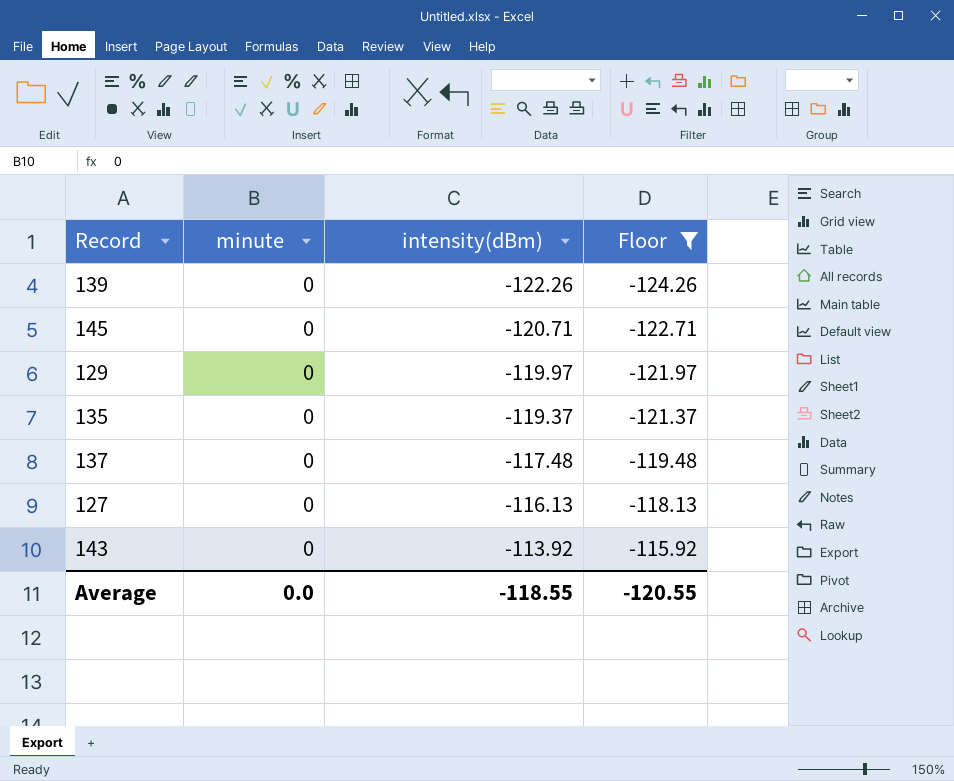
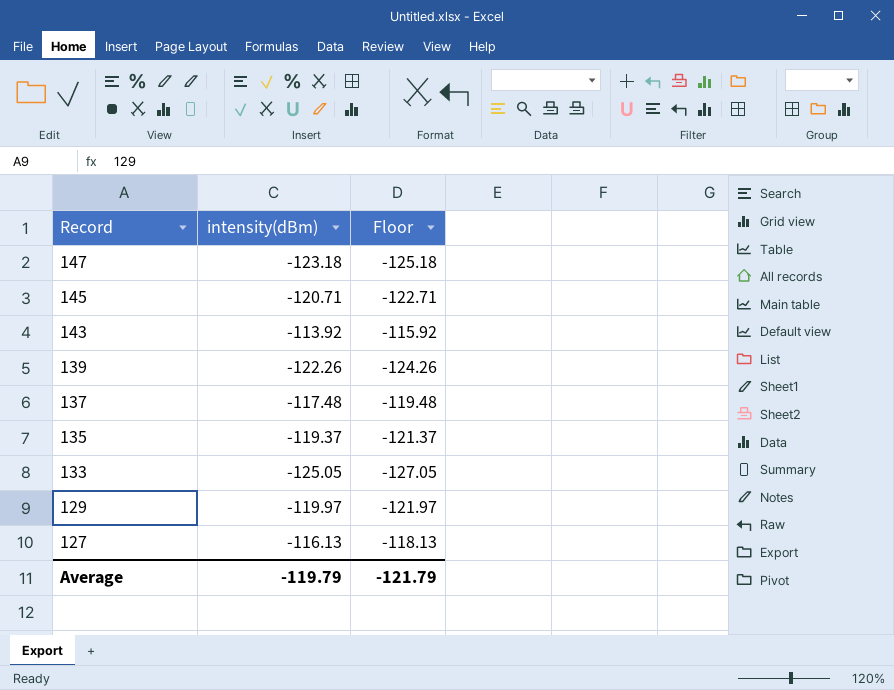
filter: Floor >= -124.26 -> none
row order: intensity(dBm) ascending -> Record descending
column minute | position: 2 -> none
Average | intensity(dBm): -118.55 -> -119.79
Average | Floor: -120.55 -> -121.79

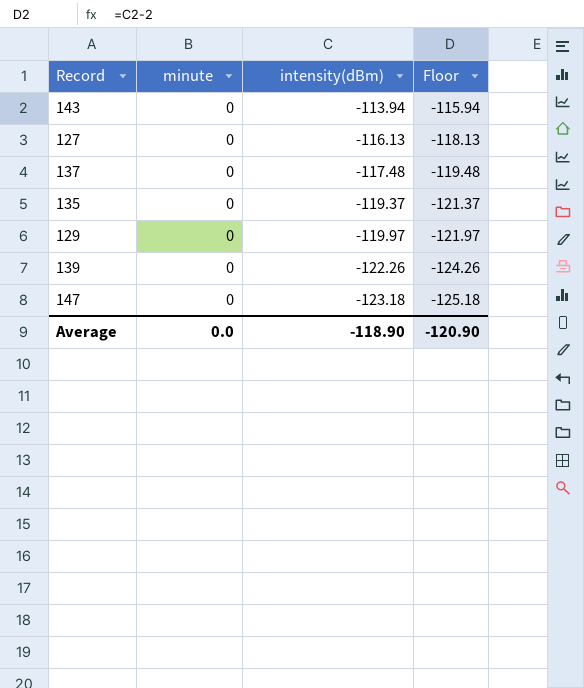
row order: Record descending -> intensity(dBm) descending
column minute | position: none -> 2
row 145: -120.71 | -122.71 -> none
row 133: -125.05 | -127.05 -> none
143 | intensity(dBm): -113.92 -> -113.94
143 | Floor: -115.92 -> -115.94
Average | intensity(dBm): -119.79 -> -118.90
Average | Floor: -121.79 -> -120.90

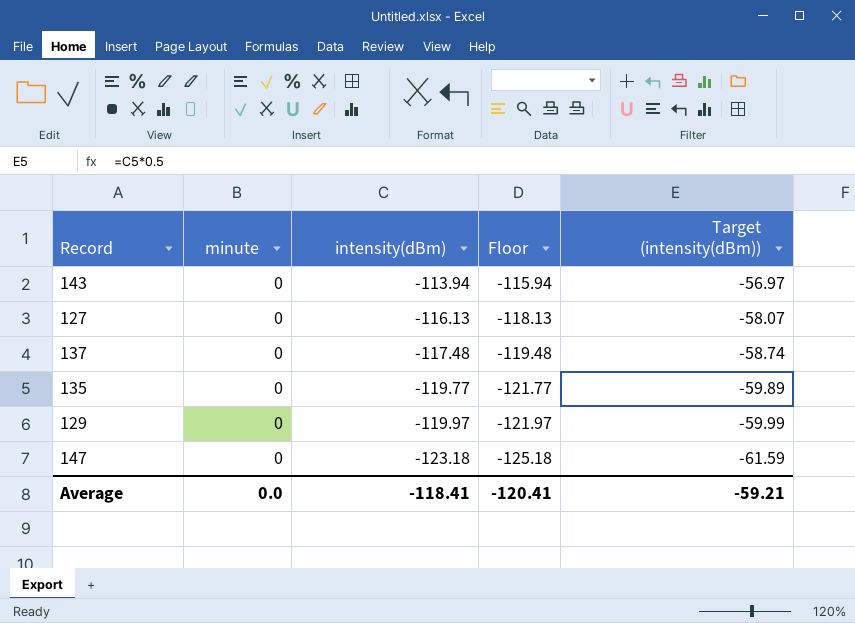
column Target (intensity(dBm)) | formula: none -> [intensity(dBm)] * 0.5
row 139: 0 | -122.26 | -124.26 -> none
135 | intensity(dBm): -119.37 -> -119.77
135 | Floor: -121.37 -> -121.77
Average | intensity(dBm): -118.90 -> -118.41
Average | Floor: -120.90 -> -120.41

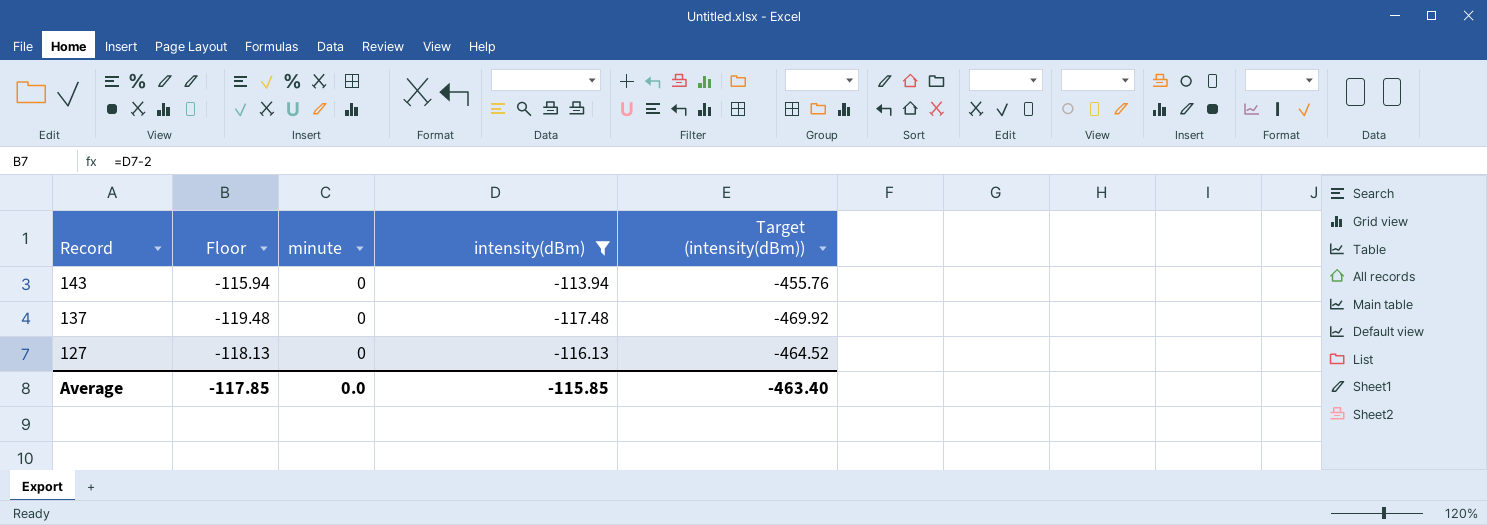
filter: none -> intensity(dBm) >= -117.48
row order: intensity(dBm) descending -> Record descending
column Floor | position: 4 -> 2
column Target (intensity(dBm)) | formula: [intensity(dBm)] * 0.5 -> [intensity(dBm)] * 4
Average | Floor: -120.41 -> -117.85
Average | intensity(dBm): -118.41 -> -115.85
Average | Target (intensity(dBm)): -59.21 -> -463.40

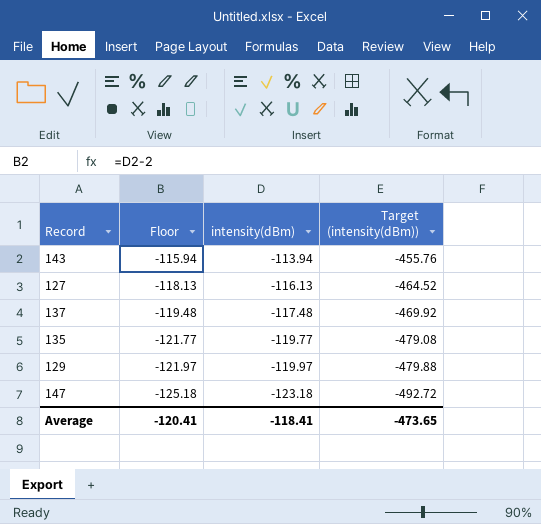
filter: intensity(dBm) >= -117.48 -> none
row order: Record descending -> Floor descending
column minute | position: 3 -> none
Average | Floor: -117.85 -> -120.41
Average | intensity(dBm): -115.85 -> -118.41
Average | Target (intensity(dBm)): -463.40 -> -473.65

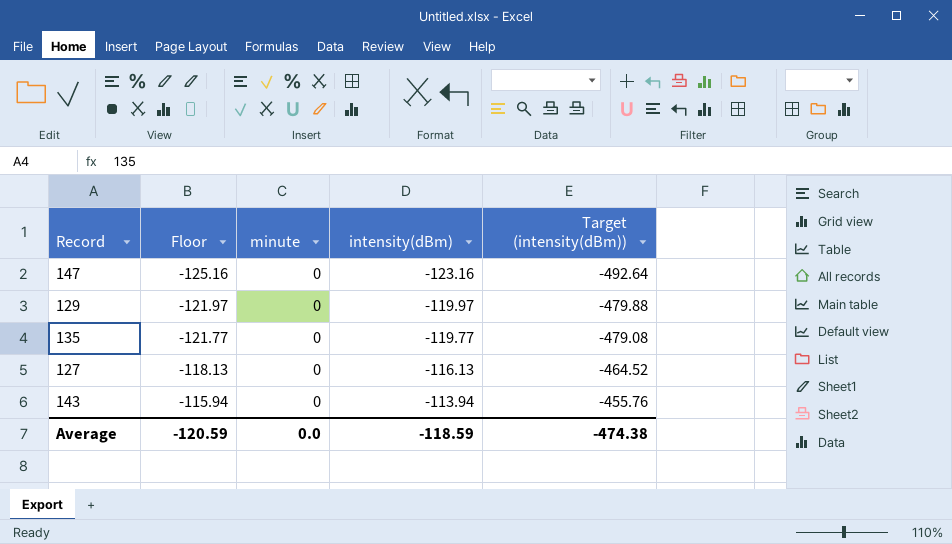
row order: Floor descending -> Floor ascending
column minute | position: none -> 3
row 137: -119.48 | -117.48 | -469.92 -> none
147 | Floor: -125.18 -> -125.16
147 | intensity(dBm): -123.18 -> -123.16
147 | Target (intensity(dBm)): -492.72 -> -492.64
Average | Floor: -120.41 -> -120.59
Average | intensity(dBm): -118.41 -> -118.59
Average | Target (intensity(dBm)): -473.65 -> -474.38

